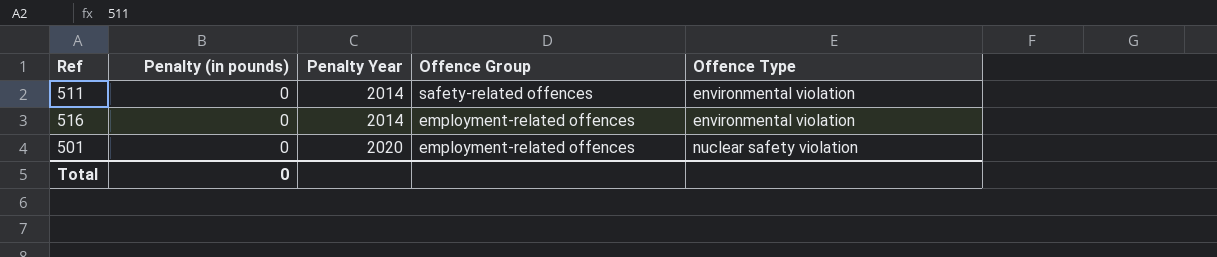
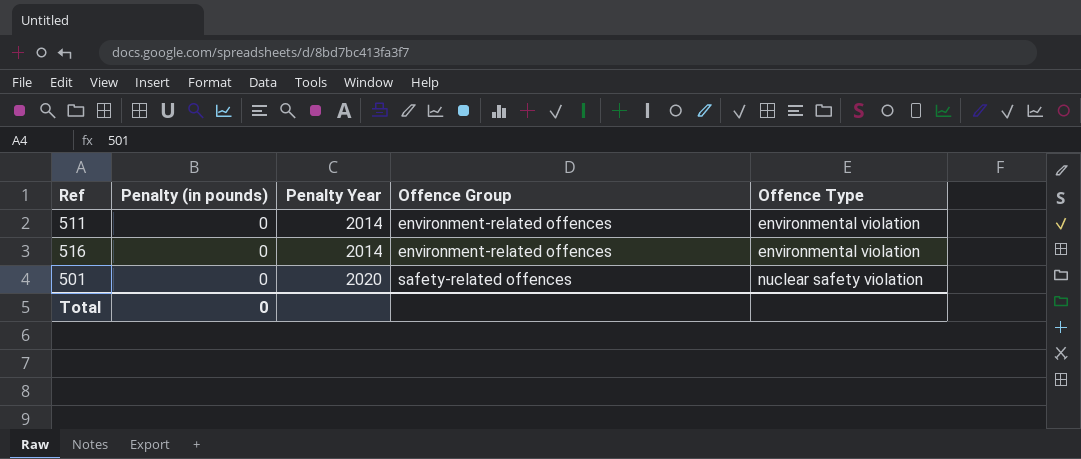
511 | Offence Group: safety-related offences -> environment-related offences
516 | Offence Group: employment-related offences -> environment-related offences
501 | Offence Group: employment-related offences -> safety-related offences

